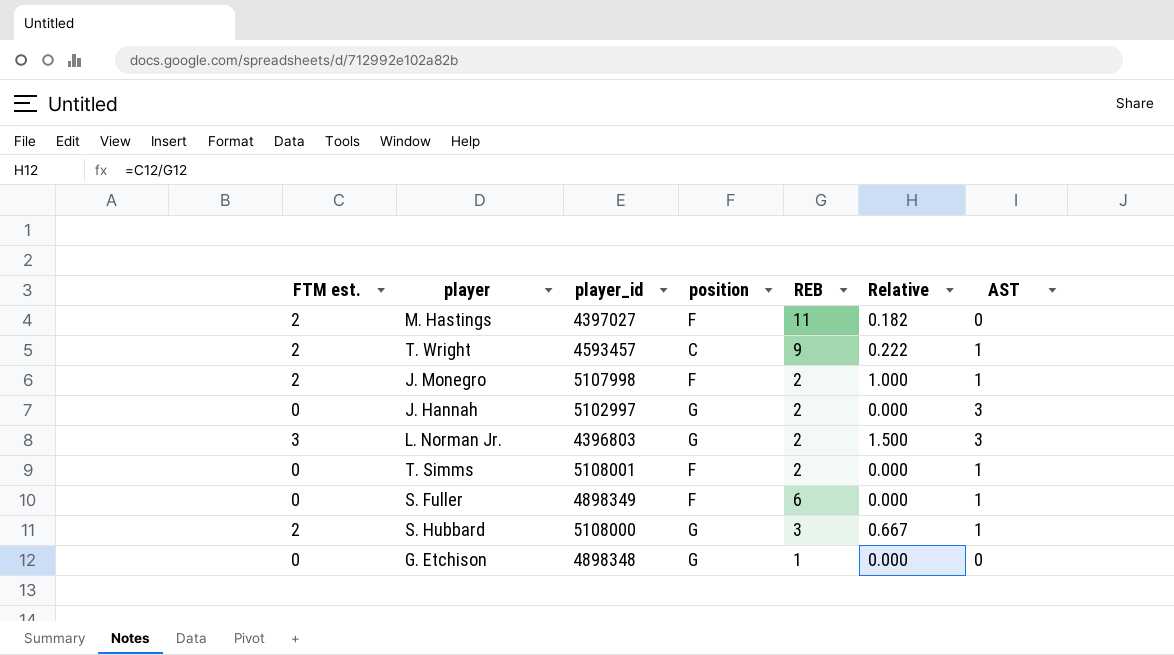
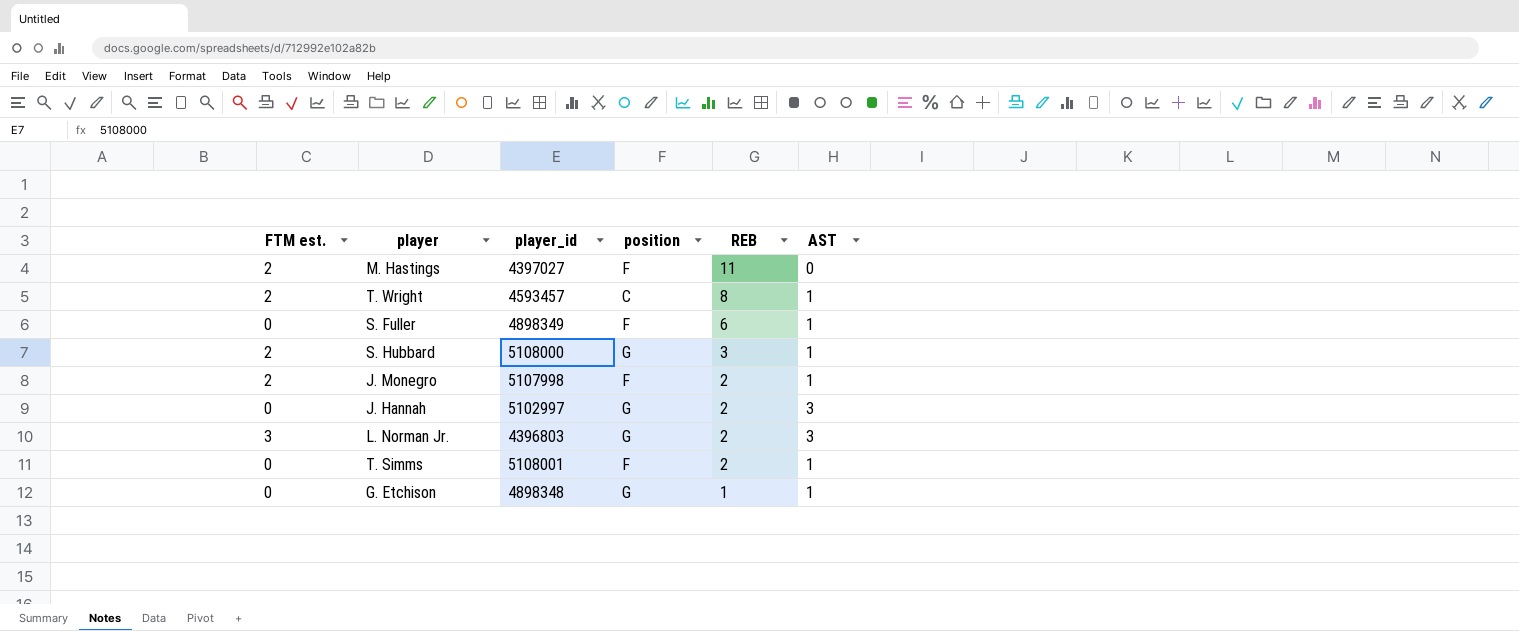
row order: none -> REB descending
column Relative | formula: [FTM est.] / [REB] -> none
T. Wright | REB: 9 -> 8
G. Etchison | AST: 0 -> 1

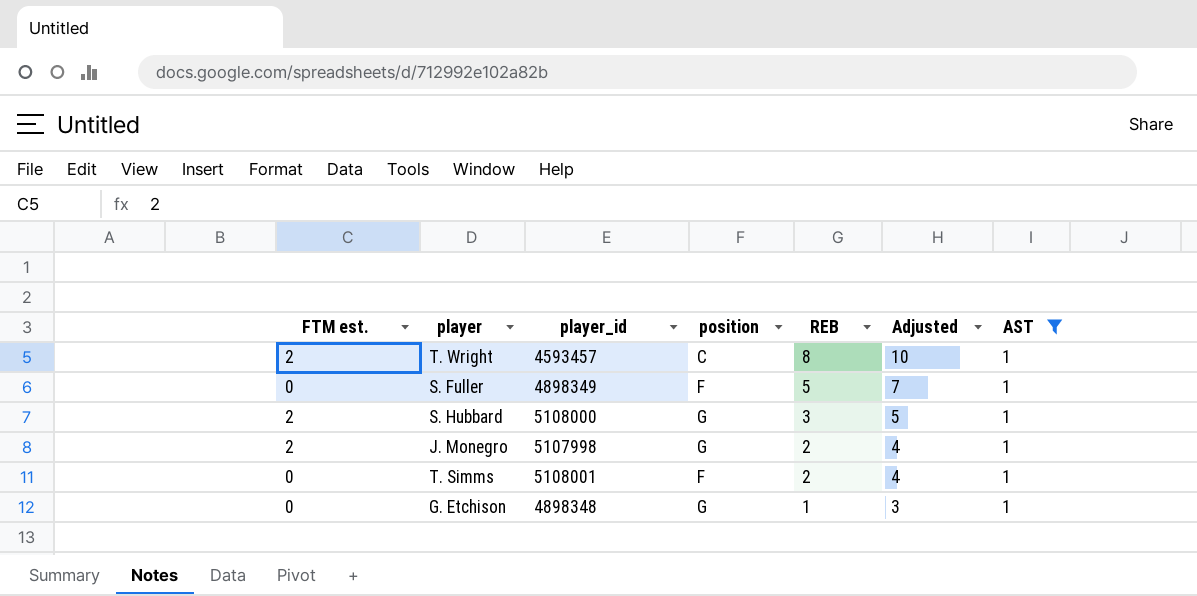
filter: none -> AST = 1
column Adjusted | formula: none -> [REB] + 2
S. Fuller | REB: 6 -> 5
J. Monegro | position: F -> G

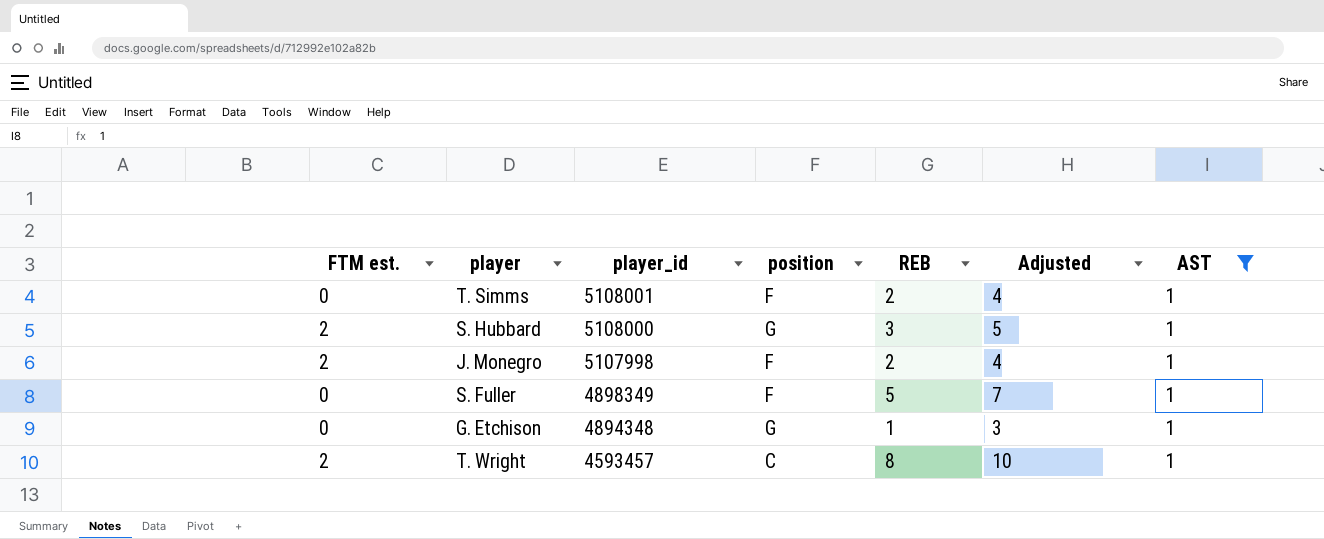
row order: REB descending -> player_id descending
J. Monegro | position: G -> F
G. Etchison | player_id: 4898348 -> 4894348

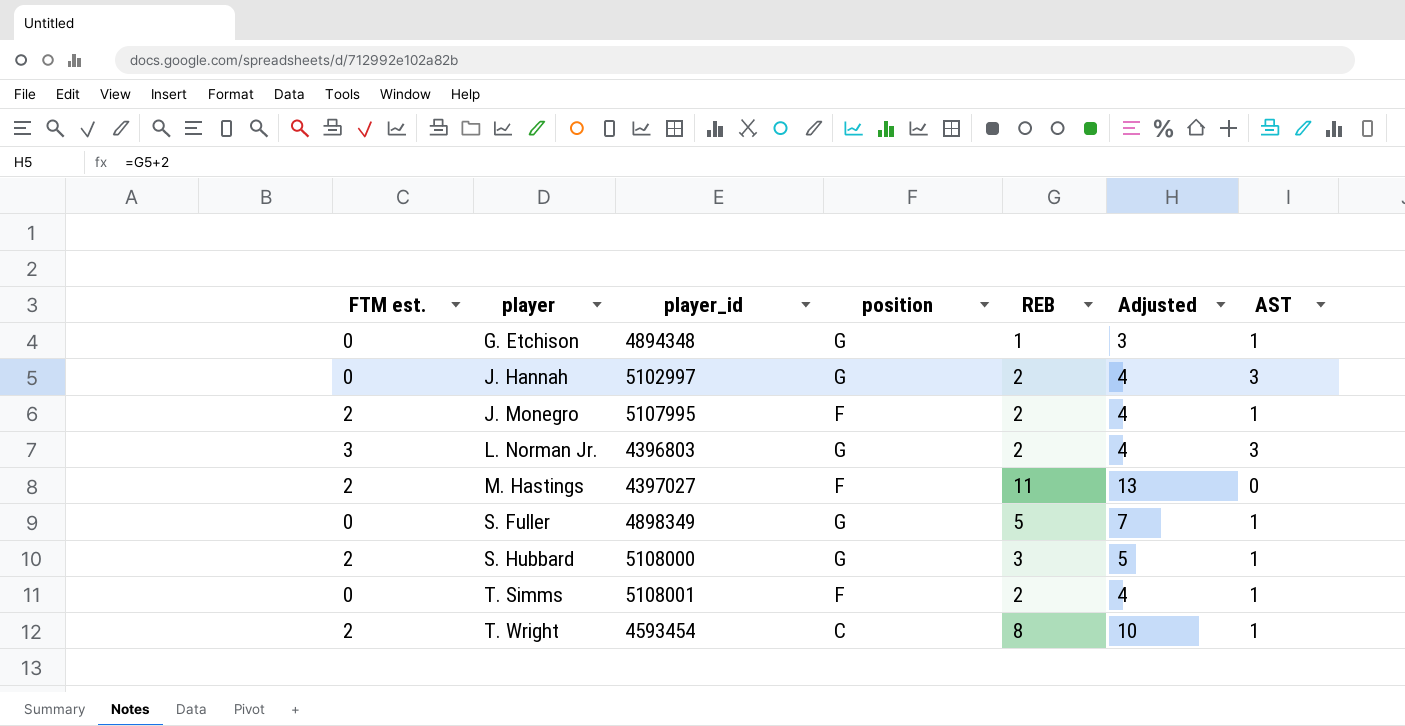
filter: AST = 1 -> none
row order: player_id descending -> player ascending
J. Monegro | player_id: 5107998 -> 5107995
S. Fuller | position: F -> G
T. Wright | player_id: 4593457 -> 4593454

